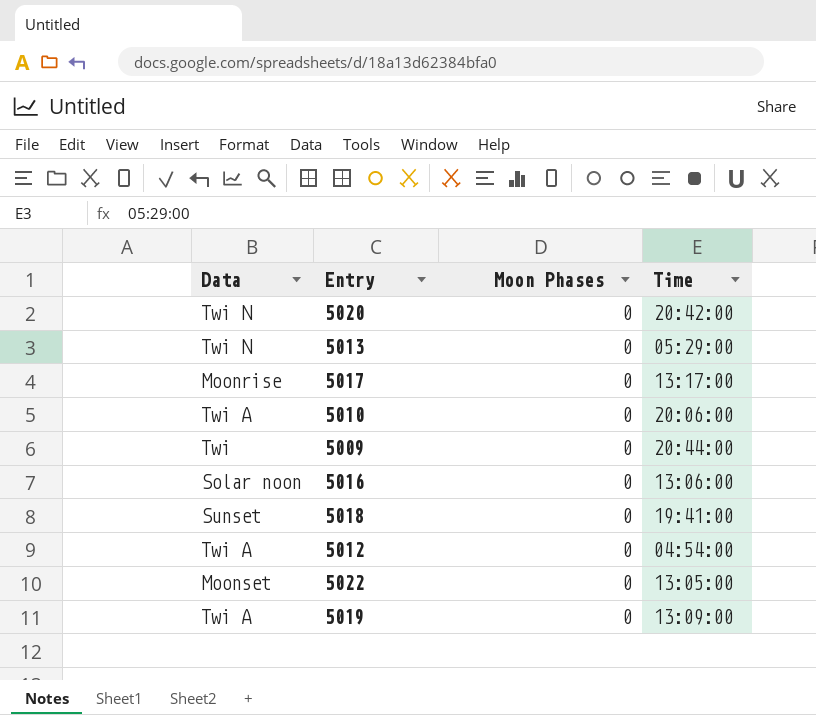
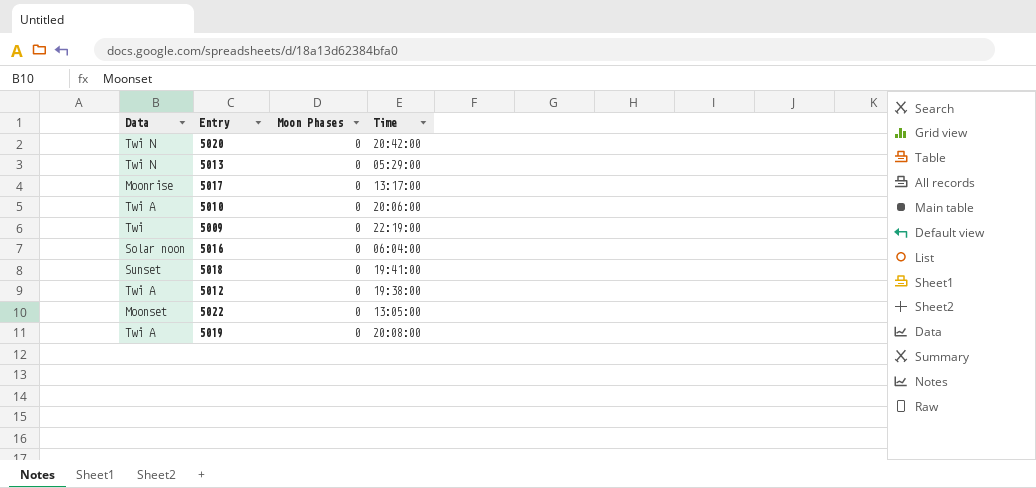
5009 | Time: 20:44:00 -> 22:19:00
5016 | Time: 13:06:00 -> 06:04:00
5012 | Time: 04:54:00 -> 19:38:00
5019 | Time: 13:09:00 -> 20:08:00

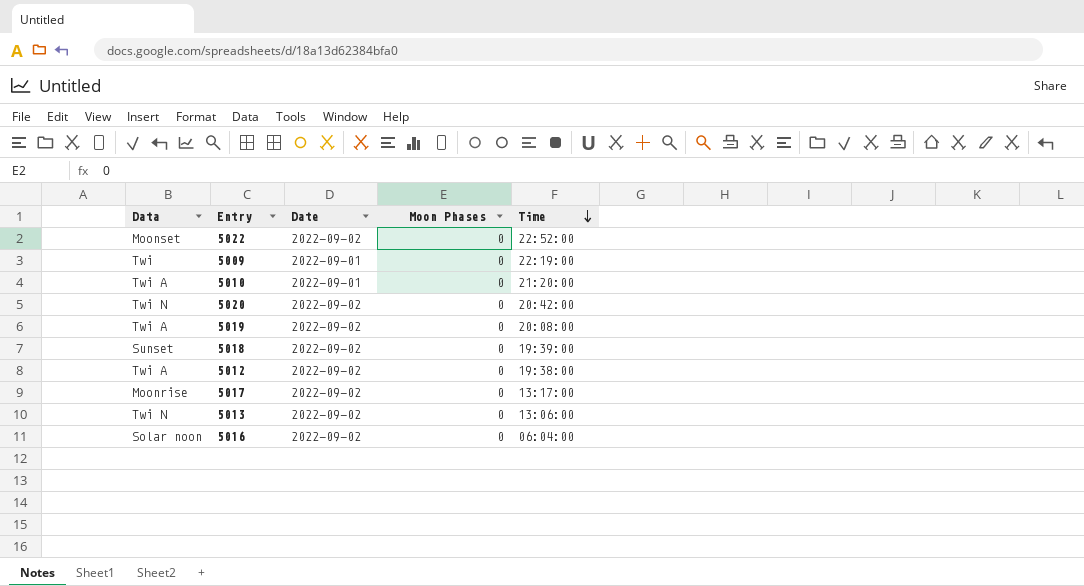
row order: none -> Time descending
column Date | position: none -> 3
5022 | Time: 13:05:00 -> 22:52:00
5010 | Time: 20:06:00 -> 21:20:00
5018 | Time: 19:41:00 -> 19:39:00
5013 | Time: 05:29:00 -> 13:06:00

